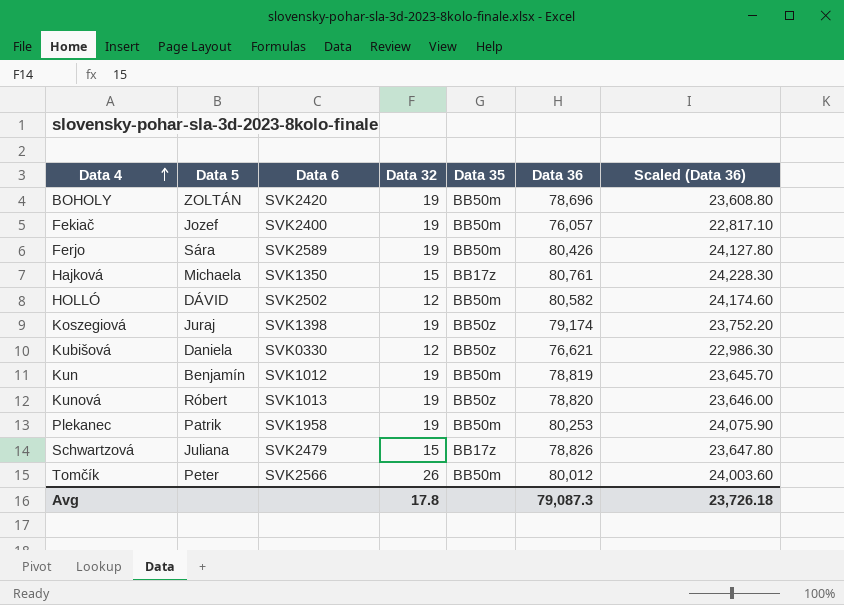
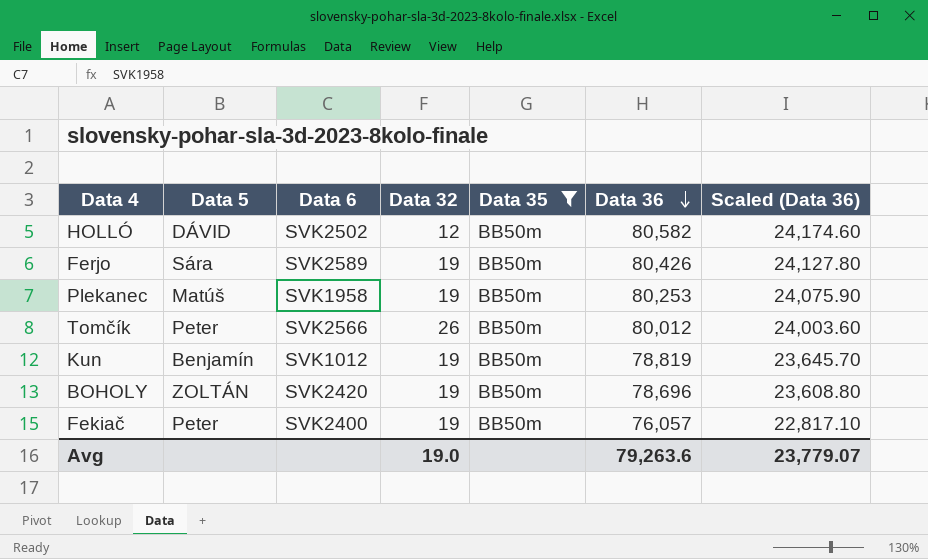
filter: none -> Data 35 = BB50m
row order: Data 4 ascending -> Data 36 descending
Plekanec | Data 5: Patrik -> Matúš
Fekiač | Data 5: Jozef -> Peter
Avg | Data 32: 17.8 -> 19.0
Avg | Data 36: 79,087.3 -> 79,263.6
Avg | Scaled (Data 36): 23,726.18 -> 23,779.07

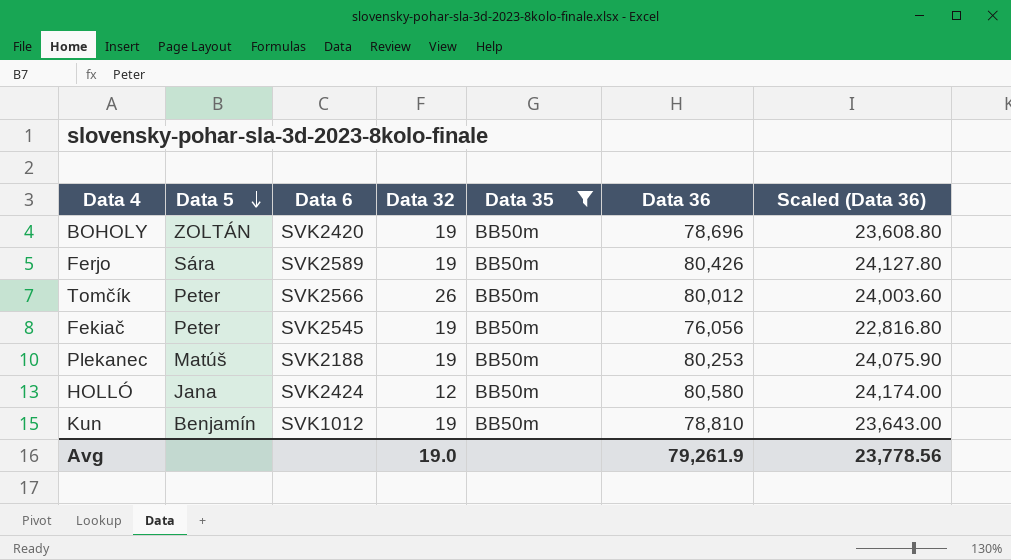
row order: Data 36 descending -> Data 5 descending
Fekiač | Data 6: SVK2400 -> SVK2545
Fekiač | Data 36: 76,057 -> 76,056
Fekiač | Scaled (Data 36): 22,817.10 -> 22,816.80
Plekanec | Data 6: SVK1958 -> SVK2188
HOLLÓ | Data 5: DÁVID -> Jana
HOLLÓ | Data 6: SVK2502 -> SVK2424
HOLLÓ | Data 36: 80,582 -> 80,580
HOLLÓ | Scaled (Data 36): 24,174.60 -> 24,174.00
Kun | Data 36: 78,819 -> 78,810
Kun | Scaled (Data 36): 23,645.70 -> 23,643.00
Avg | Data 36: 79,263.6 -> 79,261.9
Avg | Scaled (Data 36): 23,779.07 -> 23,778.56

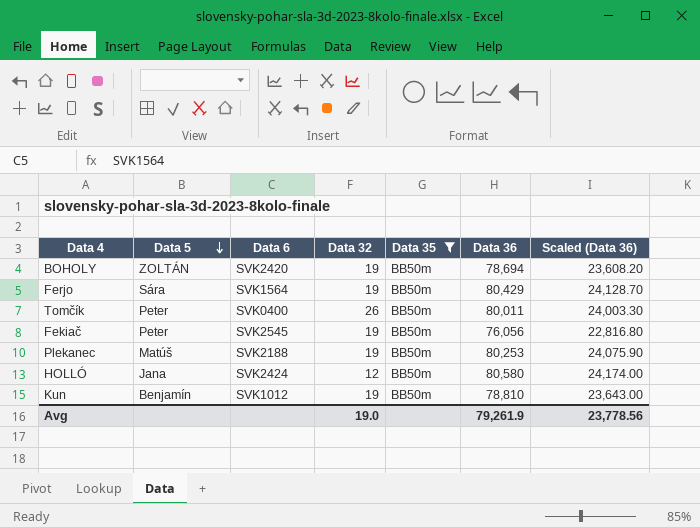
BOHOLY | Data 36: 78,696 -> 78,694
BOHOLY | Scaled (Data 36): 23,608.80 -> 23,608.20
Ferjo | Data 6: SVK2589 -> SVK1564
Ferjo | Data 36: 80,426 -> 80,429
Ferjo | Scaled (Data 36): 24,127.80 -> 24,128.70
Tomčík | Data 6: SVK2566 -> SVK0400
Tomčík | Data 36: 80,012 -> 80,011
Tomčík | Scaled (Data 36): 24,003.60 -> 24,003.30

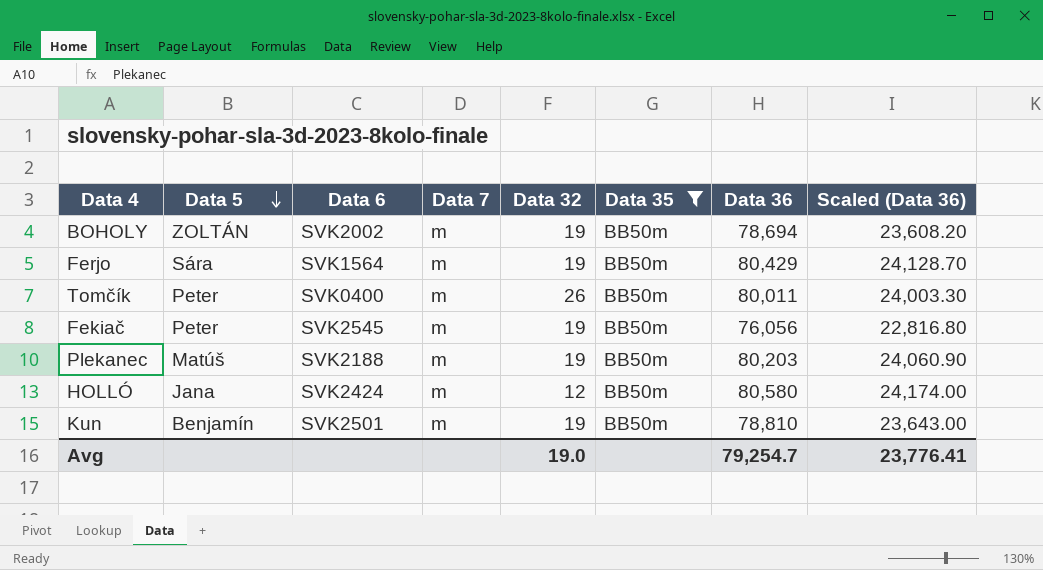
column Data 7 | position: none -> 4
BOHOLY | Data 6: SVK2420 -> SVK2002
Plekanec | Data 36: 80,253 -> 80,203
Plekanec | Scaled (Data 36): 24,075.90 -> 24,060.90
Kun | Data 6: SVK1012 -> SVK2501
Avg | Data 36: 79,261.9 -> 79,254.7
Avg | Scaled (Data 36): 23,778.56 -> 23,776.41

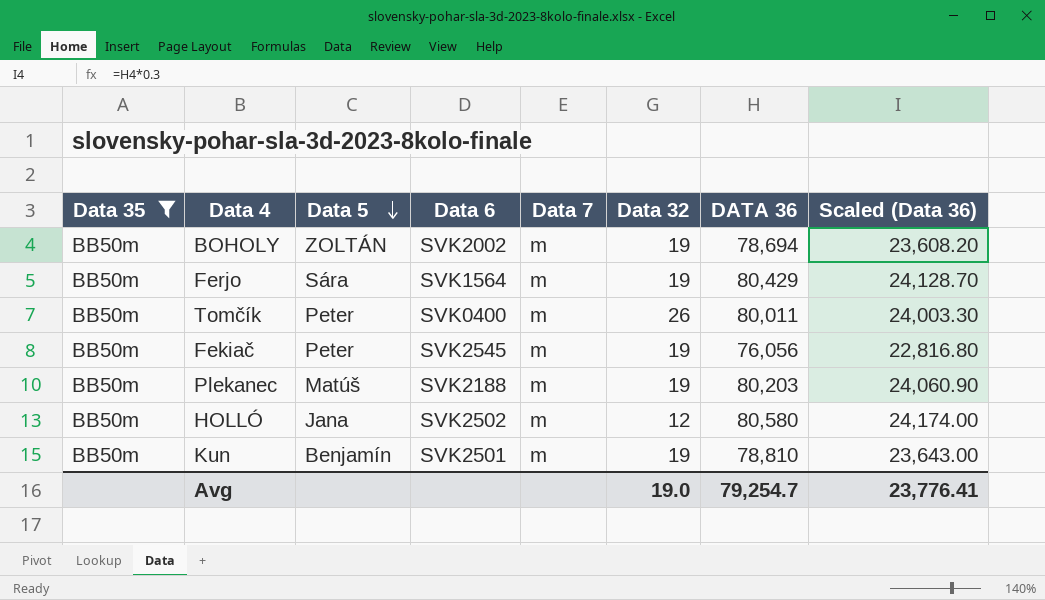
column Data 35 | position: 6 -> 1
column name: Data 36 -> DATA 36
HOLLÓ | Data 6: SVK2424 -> SVK2502

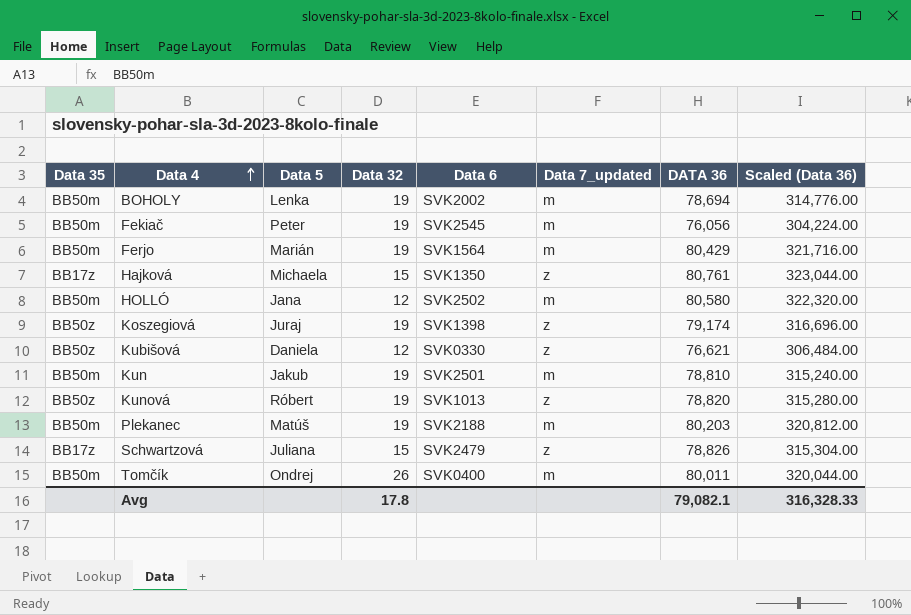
filter: Data 35 = BB50m -> none
row order: Data 5 descending -> Data 4 ascending
column Data 32 | position: 6 -> 4
column name: Data 7 -> Data 7_updated
column Scaled (Data 36) | formula: [DATA 36] * 0.3 -> [DATA 36] * 4
BOHOLY | Data 5: ZOLTÁN -> Lenka
Ferjo | Data 5: Sára -> Marián
Kun | Data 5: Benjamín -> Jakub
Tomčík | Data 5: Peter -> Ondrej
Avg | Data 32: 19.0 -> 17.8
Avg | DATA 36: 79,254.7 -> 79,082.1
Avg | Scaled (Data 36): 23,776.41 -> 316,328.33

